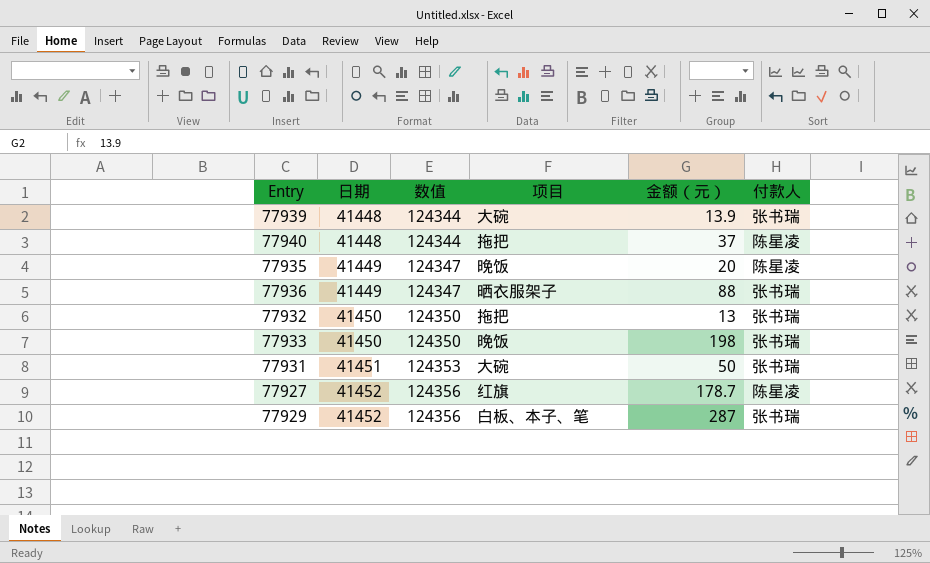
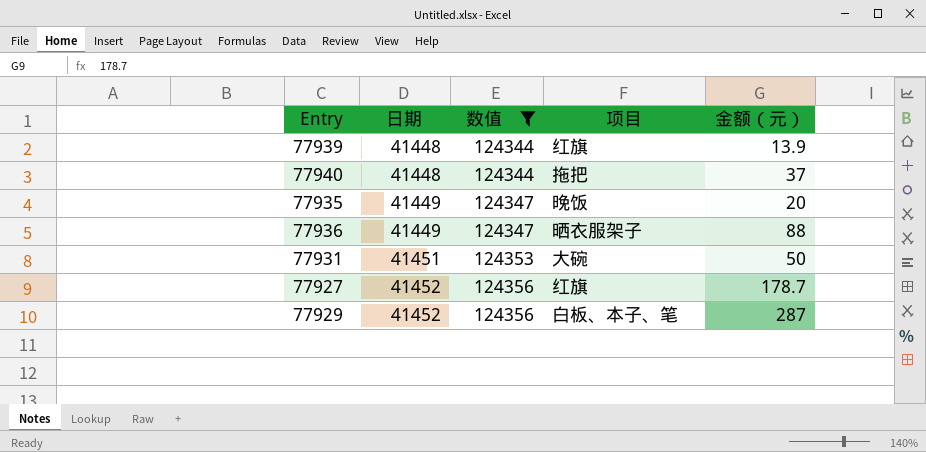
filter: none -> 数值 != 124350
column 付款人 | position: 6 -> none
77939 | 项目: 大碗 -> 红旗

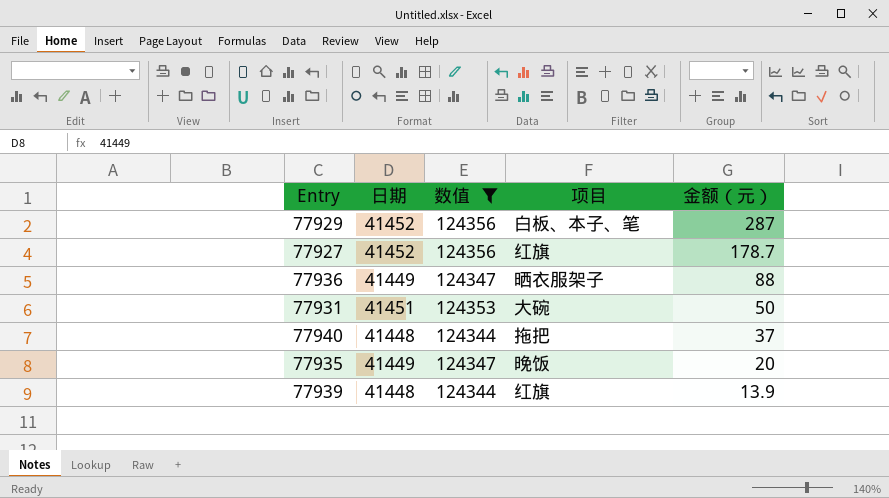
row order: 日期 ascending -> 金额（元） descending

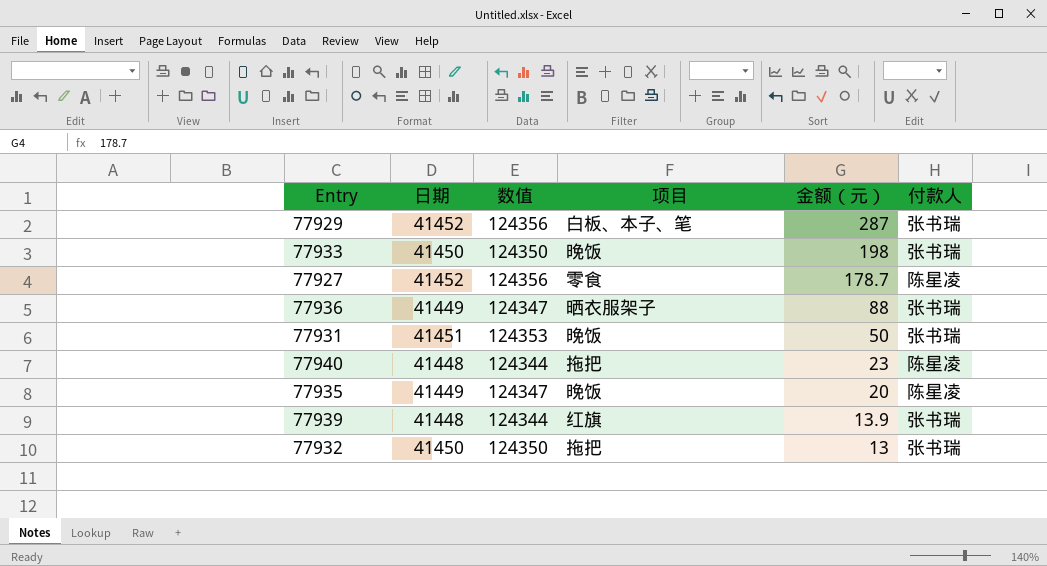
filter: 数值 != 124350 -> none
column 付款人 | position: none -> 6
77927 | 项目: 红旗 -> 零食
77931 | 项目: 大碗 -> 晚饭
77940 | 金额（元）: 37 -> 23

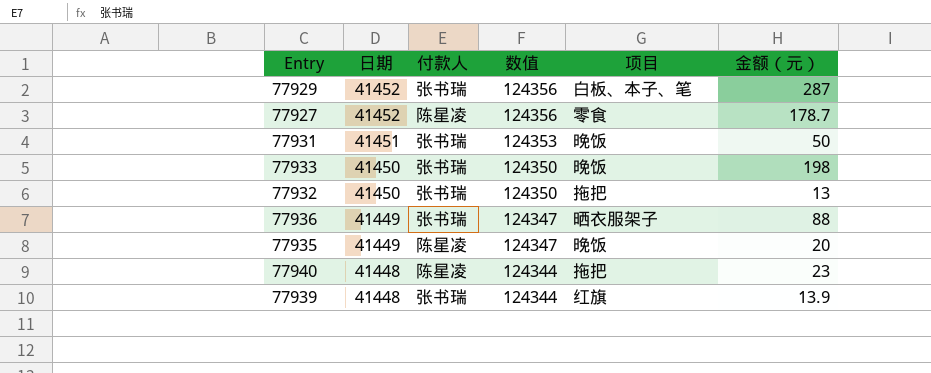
row order: 金额（元） descending -> 日期 descending
column 付款人 | position: 6 -> 3

